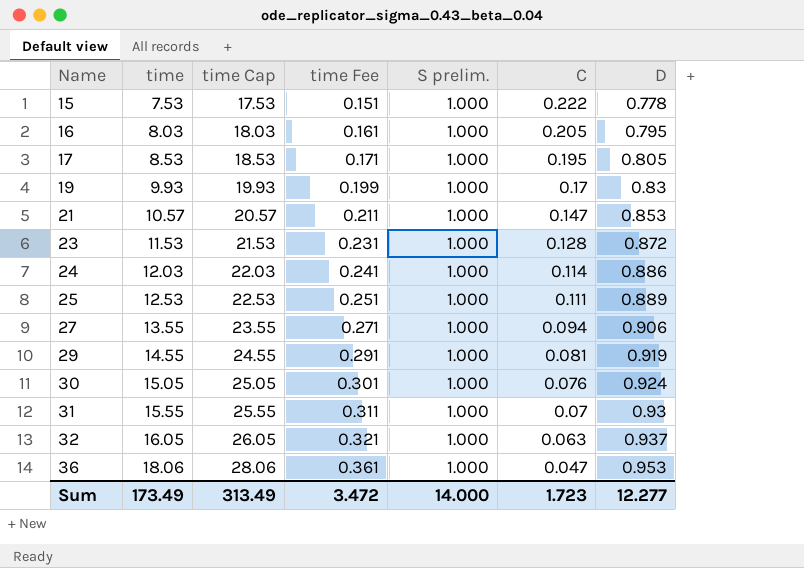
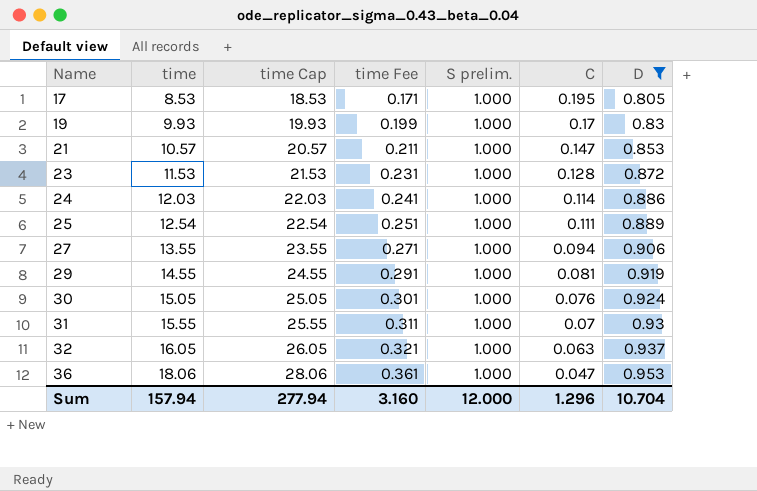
filter: none -> D >= 0.805
25 | time: 12.53 -> 12.54
25 | time Cap: 22.53 -> 22.54
Sum | time: 173.49 -> 157.94
Sum | time Cap: 313.49 -> 277.94
Sum | time Fee: 3.472 -> 3.160
Sum | S prelim.: 14.000 -> 12.000
Sum | C: 1.723 -> 1.296
Sum | D: 12.277 -> 10.704

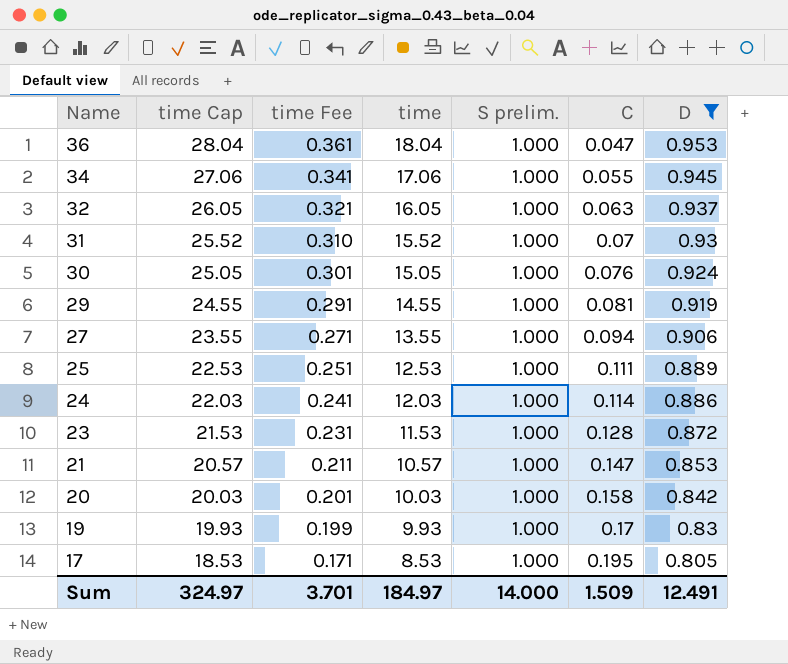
row order: Name ascending -> Name descending
column time | position: 2 -> 4
36 | time Cap: 28.06 -> 28.04
36 | time: 18.06 -> 18.04
row 34: none -> 27.06 | 0.341 | 17.06 | 1.000 | 0.055 | 0.945
31 | time Cap: 25.55 -> 25.52
31 | time Fee: 0.311 -> 0.310
31 | time: 15.55 -> 15.52
25 | time Cap: 22.54 -> 22.53
25 | time: 12.54 -> 12.53
row 20: none -> 20.03 | 0.201 | 10.03 | 1.000 | 0.158 | 0.842
Sum | time Cap: 277.94 -> 324.97
Sum | time Fee: 3.160 -> 3.701
Sum | time: 157.94 -> 184.97
Sum | S prelim.: 12.000 -> 14.000
Sum | C: 1.296 -> 1.509
Sum | D: 10.704 -> 12.491

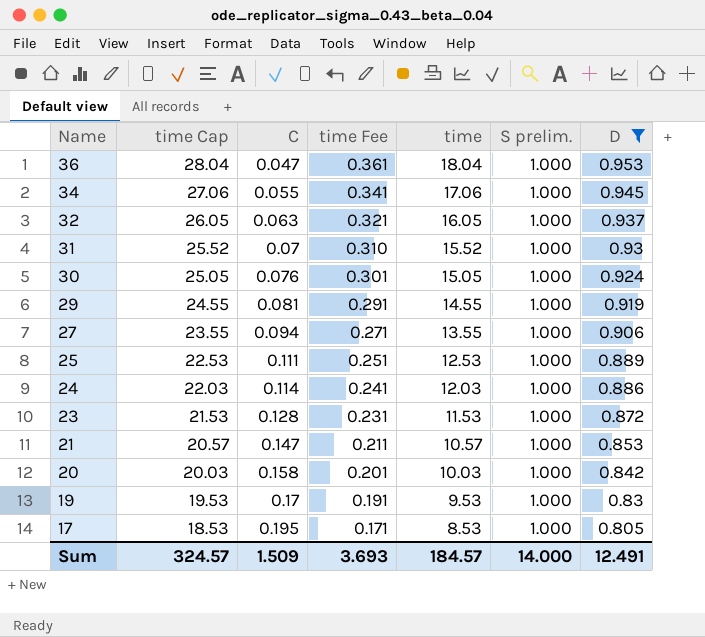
column C | position: 6 -> 3
19 | time Cap: 19.93 -> 19.53
19 | time Fee: 0.199 -> 0.191
19 | time: 9.93 -> 9.53
Sum | time Cap: 324.97 -> 324.57
Sum | time Fee: 3.701 -> 3.693
Sum | time: 184.97 -> 184.57

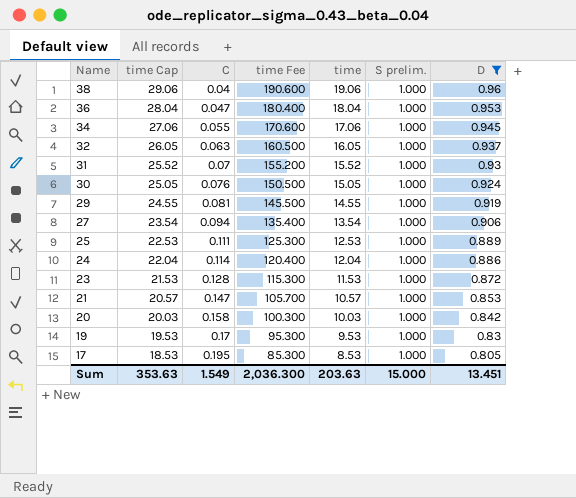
column time Fee | formula: [time] * 0.02 -> [time] * 10
row 38: none -> 29.06 | 0.04 | 190.600 | 19.06 | 1.000 | 0.96
27 | time Cap: 23.55 -> 23.54
27 | time: 13.55 -> 13.54
24 | time Cap: 22.03 -> 22.04
24 | time: 12.03 -> 12.04
Sum | time Cap: 324.57 -> 353.63
Sum | C: 1.509 -> 1.549
Sum | time Fee: 3.693 -> 2,036.300
Sum | time: 184.57 -> 203.63
Sum | S prelim.: 14.000 -> 15.000
Sum | D: 12.491 -> 13.451

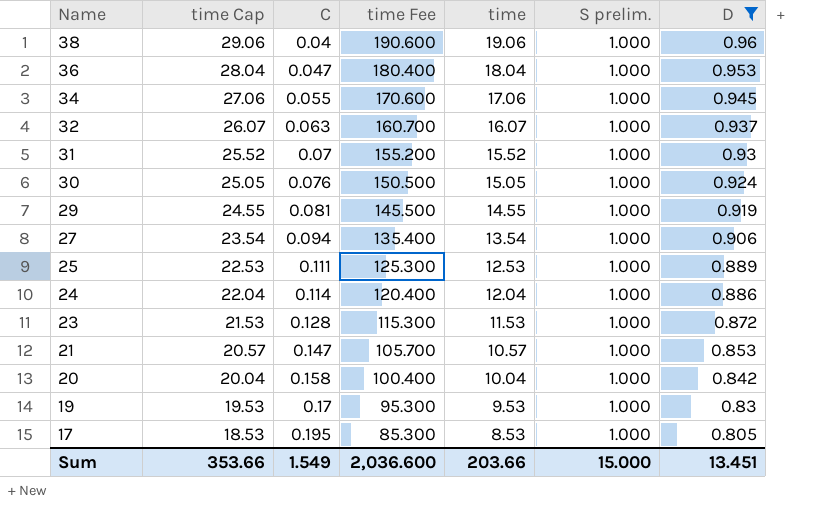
32 | time Cap: 26.05 -> 26.07
32 | time Fee: 160.500 -> 160.700
32 | time: 16.05 -> 16.07
20 | time Cap: 20.03 -> 20.04
20 | time Fee: 100.300 -> 100.400
20 | time: 10.03 -> 10.04
Sum | time Cap: 353.63 -> 353.66
Sum | time Fee: 2,036.300 -> 2,036.600
Sum | time: 203.63 -> 203.66

